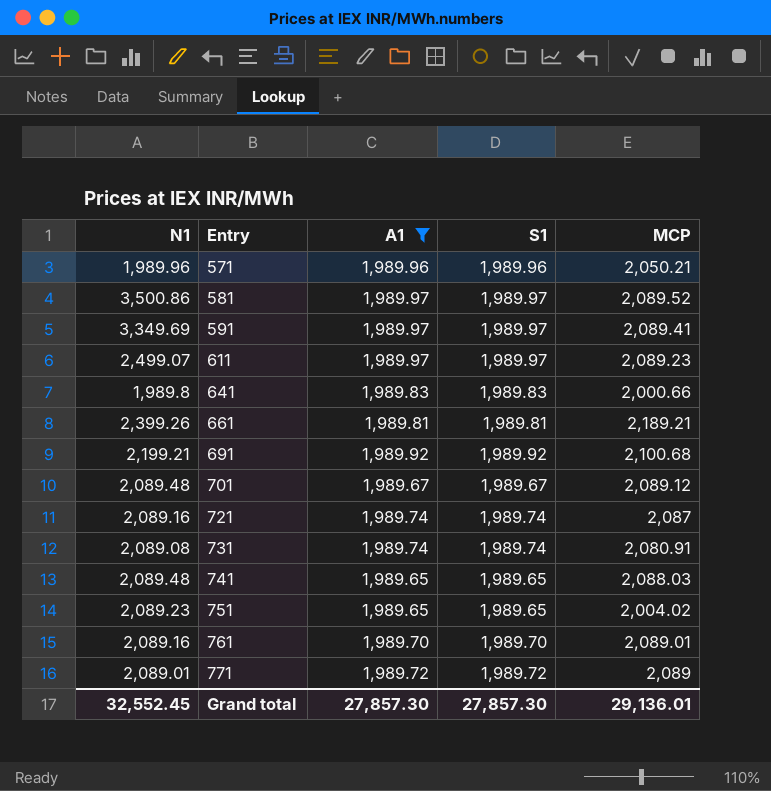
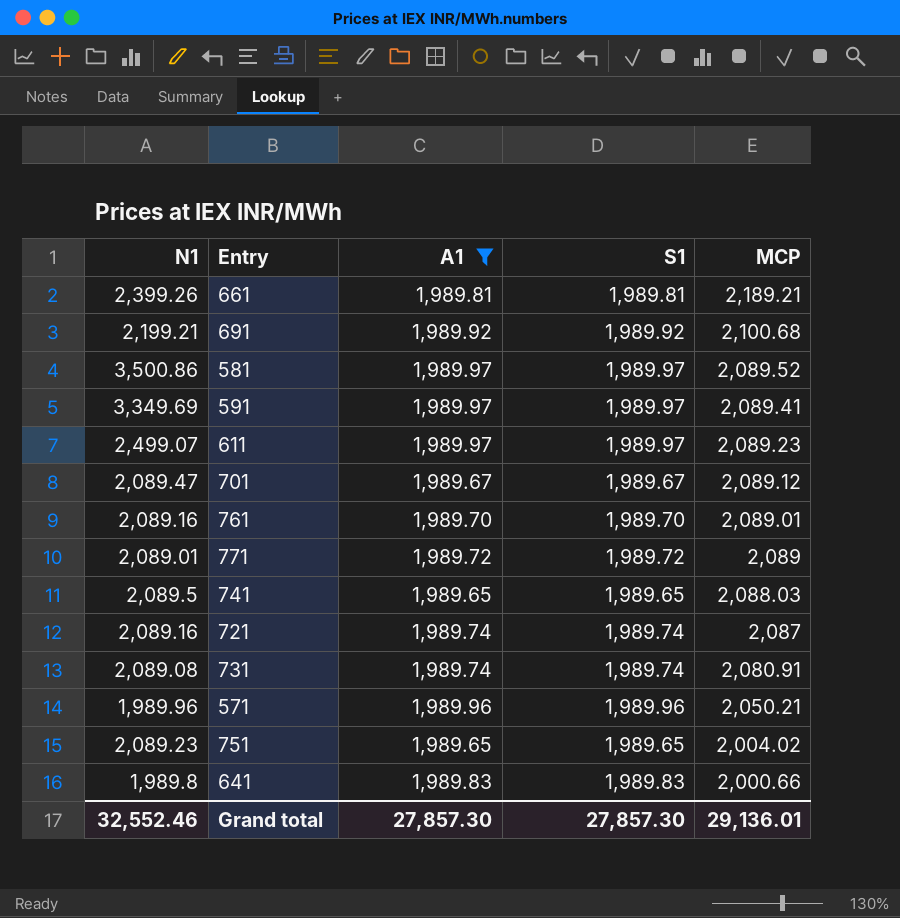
row order: Entry ascending -> MCP descending
701 | N1: 2,089.48 -> 2,089.47
741 | N1: 2,089.48 -> 2,089.5
Grand total | N1: 32,552.45 -> 32,552.46

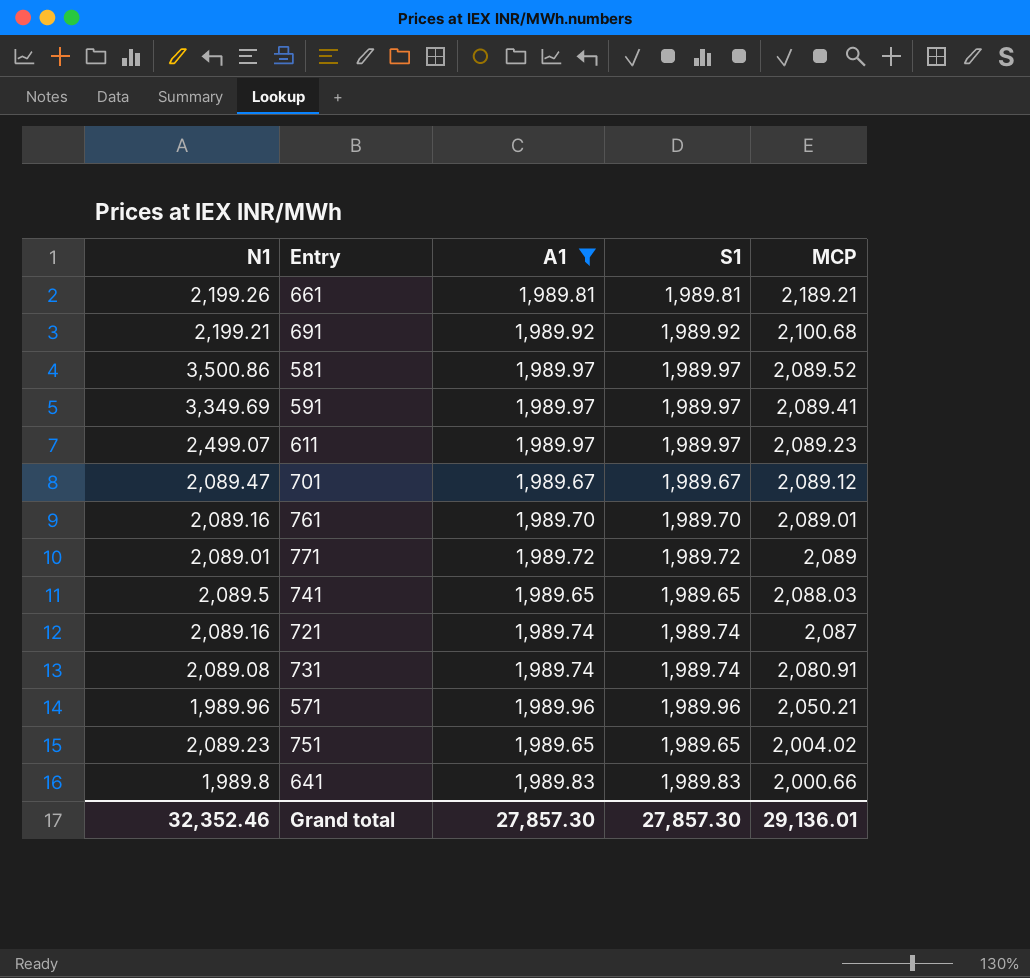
661 | N1: 2,399.26 -> 2,199.26
Grand total | N1: 32,552.46 -> 32,352.46

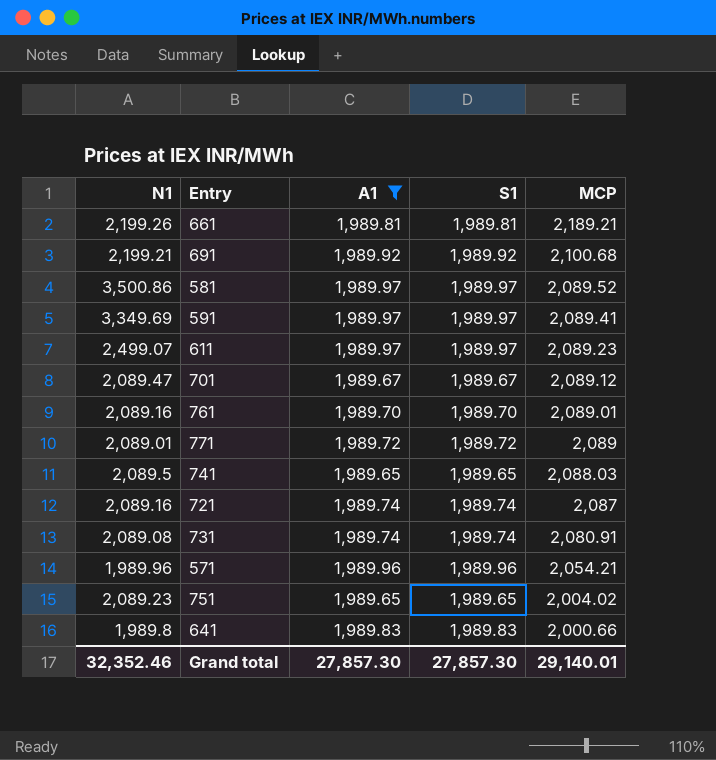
571 | MCP: 2,050.21 -> 2,054.21
Grand total | MCP: 29,136.01 -> 29,140.01

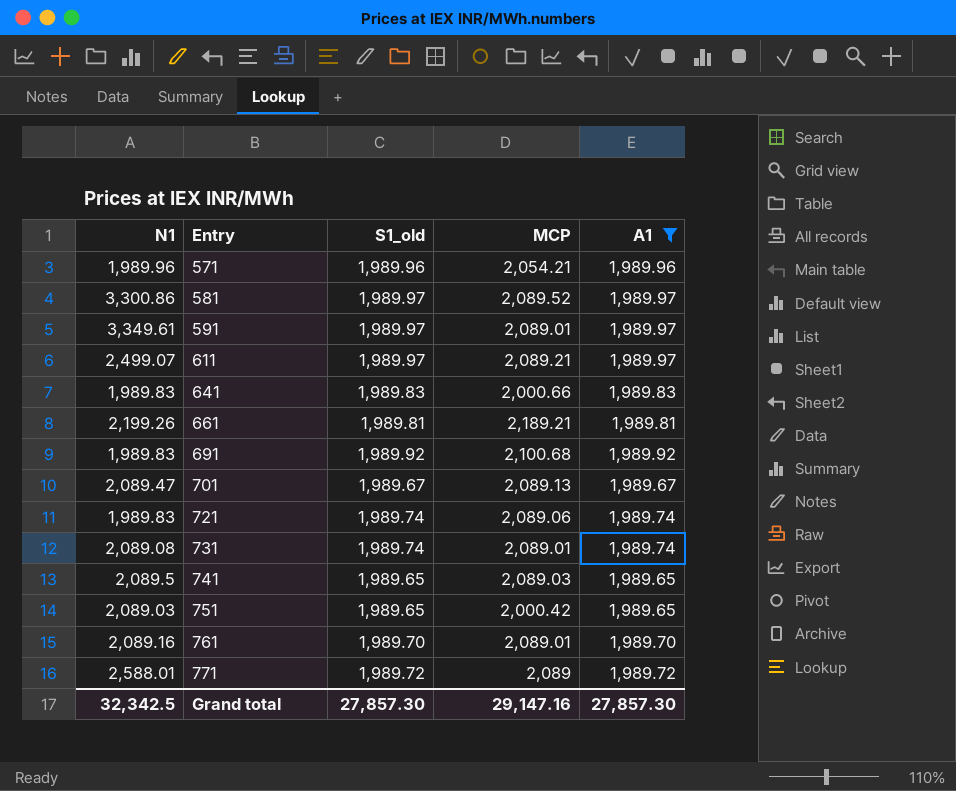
row order: MCP descending -> Entry ascending
column name: S1 -> S1_old
column A1 | position: 3 -> 5
581 | N1: 3,500.86 -> 3,300.86
591 | N1: 3,349.69 -> 3,349.61
591 | MCP: 2,089.41 -> 2,089.01
611 | MCP: 2,089.23 -> 2,089.21
641 | N1: 1,989.8 -> 1,989.83
691 | N1: 2,199.21 -> 1,989.83
701 | MCP: 2,089.12 -> 2,089.13
721 | N1: 2,089.16 -> 1,989.83
721 | MCP: 2,087 -> 2,089.06
731 | MCP: 2,080.91 -> 2,089.01
741 | MCP: 2,088.03 -> 2,089.03
751 | N1: 2,089.23 -> 2,089.03
751 | MCP: 2,004.02 -> 2,000.42
771 | N1: 2,089.01 -> 2,588.01
Grand total | N1: 32,352.46 -> 32,342.5
Grand total | MCP: 29,140.01 -> 29,147.16

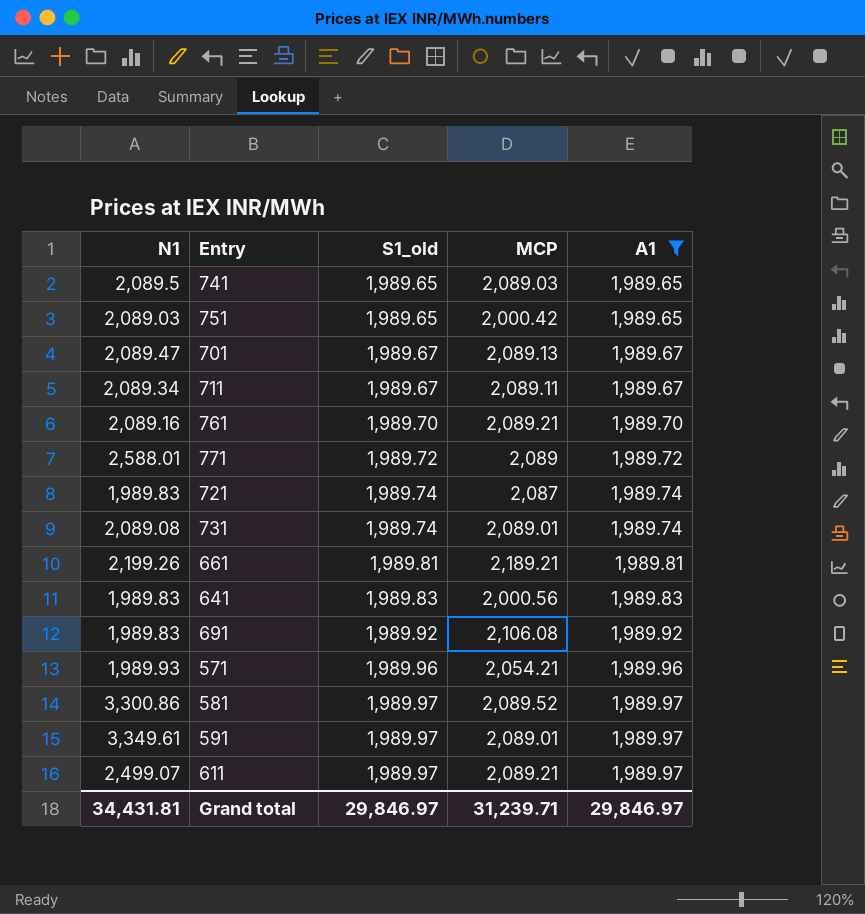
row order: Entry ascending -> S1_old ascending
row 711: none -> 2,089.34 | 1,989.67 | 2,089.11 | 1,989.67
761 | MCP: 2,089.01 -> 2,089.21
721 | MCP: 2,089.06 -> 2,087
641 | MCP: 2,000.66 -> 2,000.56
691 | MCP: 2,100.68 -> 2,106.08
571 | N1: 1,989.96 -> 1,989.93
Grand total | N1: 32,342.5 -> 34,431.81
Grand total | S1_old: 27,857.30 -> 29,846.97
Grand total | MCP: 29,147.16 -> 31,239.71
Grand total | A1: 27,857.30 -> 29,846.97

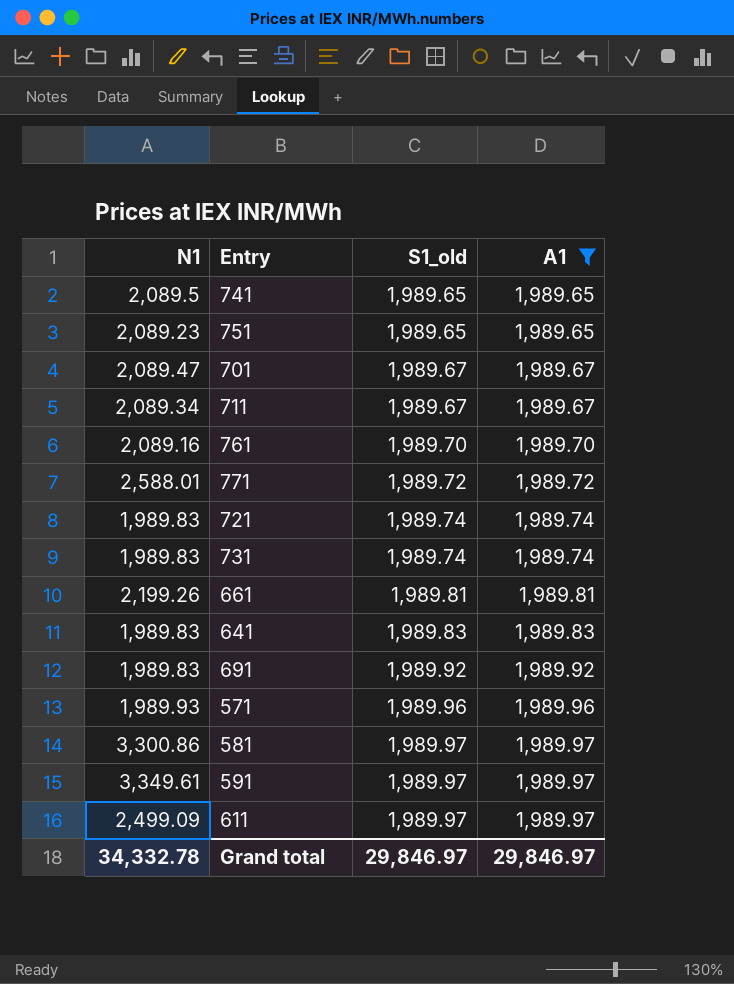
column MCP | position: 4 -> none
751 | N1: 2,089.03 -> 2,089.23
731 | N1: 2,089.08 -> 1,989.83
611 | N1: 2,499.07 -> 2,499.09
Grand total | N1: 34,431.81 -> 34,332.78

